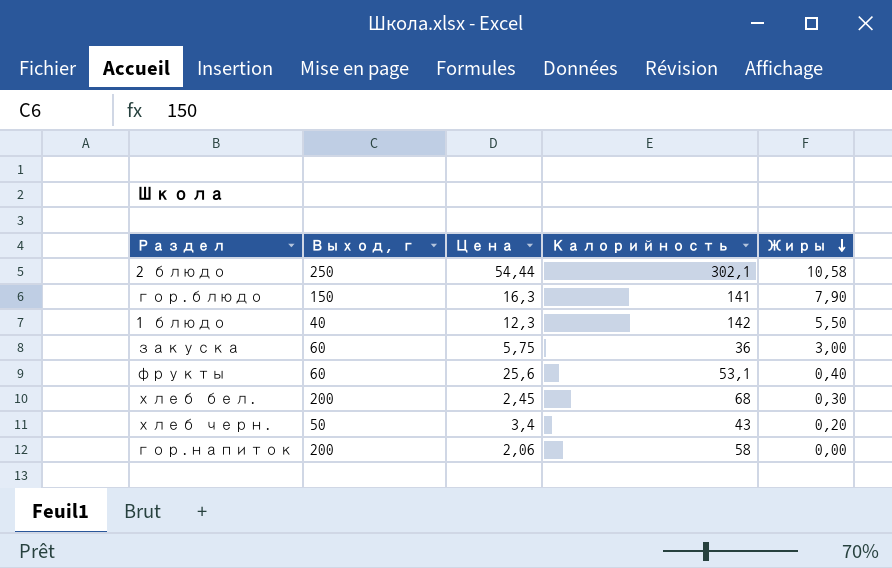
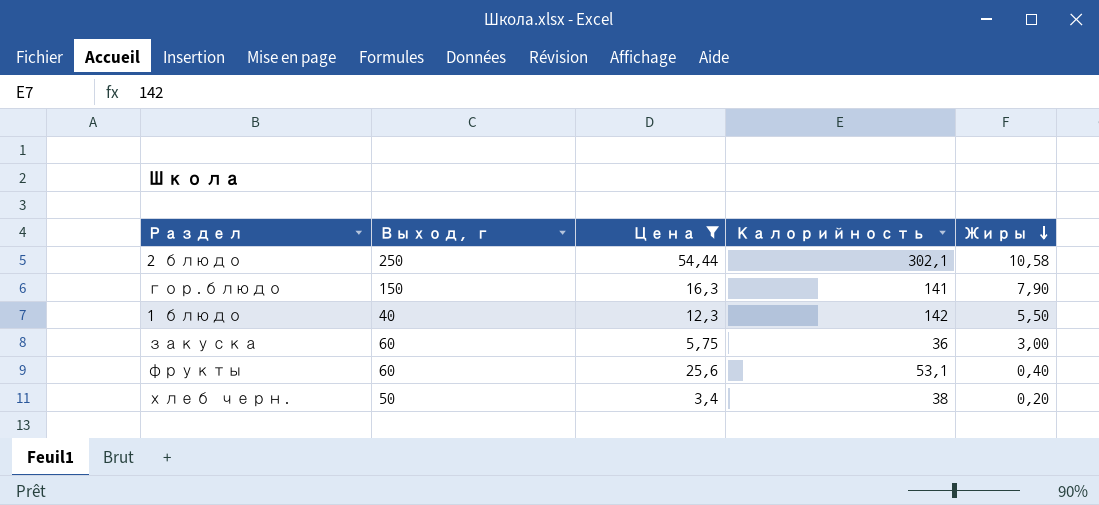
filter: none -> Цена >= 3,4
хлеб черн. | Калорийность: 43 -> 38

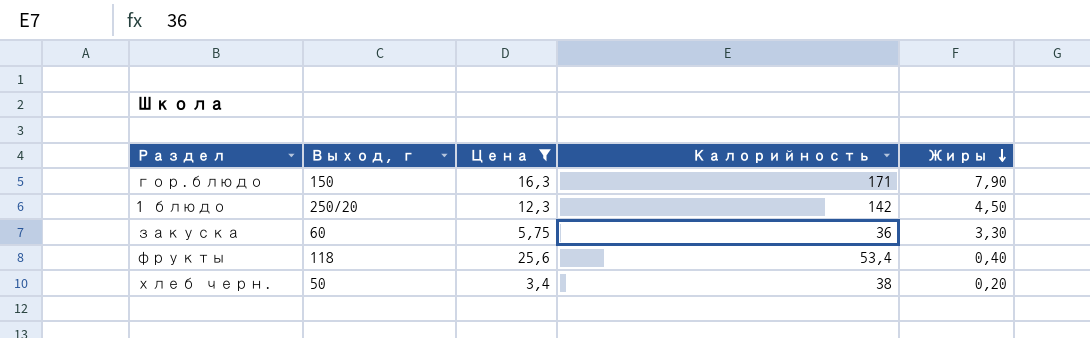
row 2 блюдо: 250 | 54,44 | 302,1 | 10,58 -> none
гор.блюдо | Калорийность: 141 -> 171
1 блюдо | Выход, г: 40 -> 250/20
1 блюдо | Жиры: 5,50 -> 4,50
закуска | Жиры: 3,00 -> 3,30
фрукты | Выход, г: 60 -> 118
фрукты | Калорийность: 53,1 -> 53,4

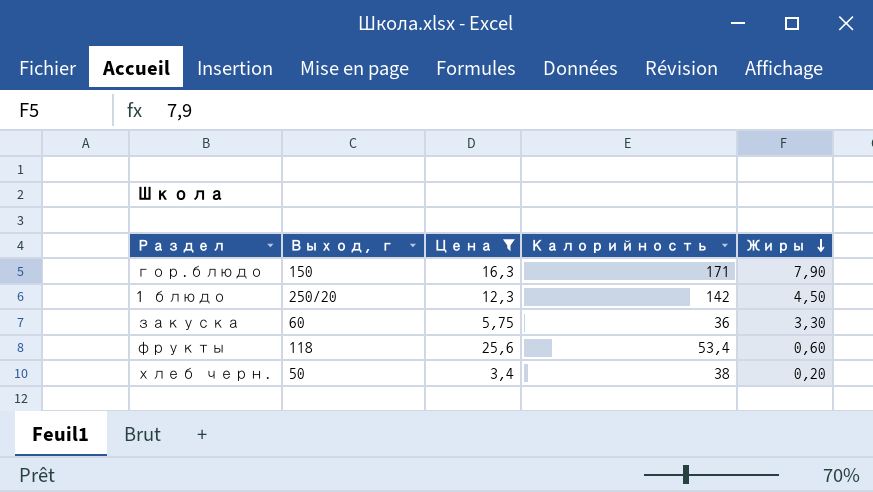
фрукты | Жиры: 0,40 -> 0,60

